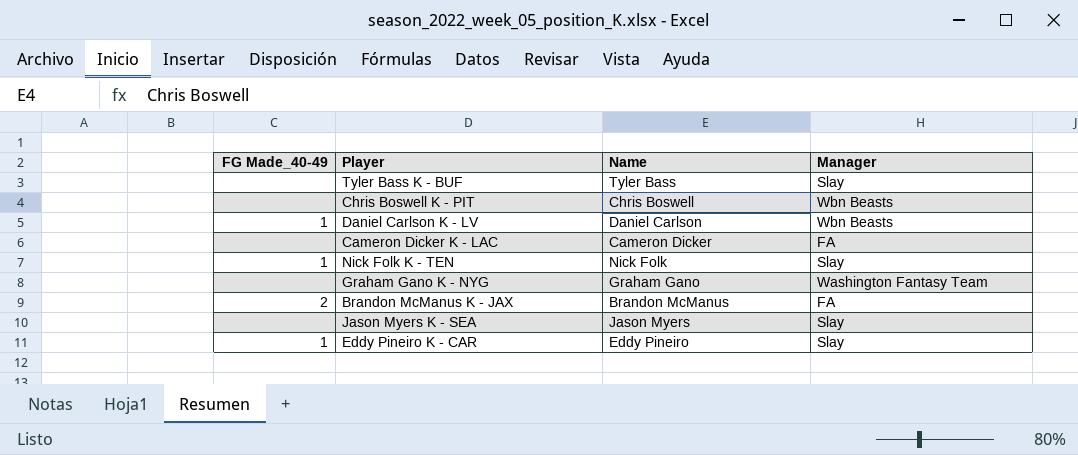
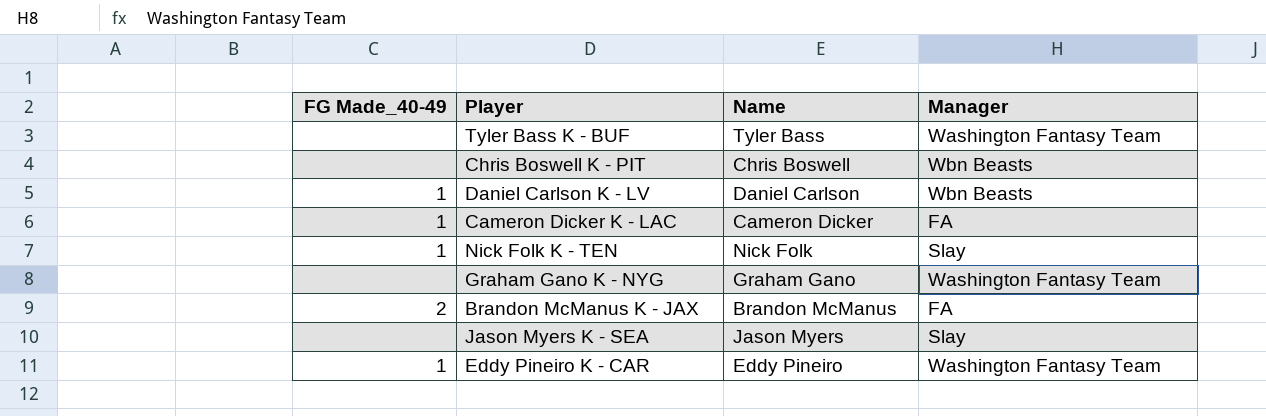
Tyler Bass K - BUF | Manager: Slay -> Washington Fantasy Team
Cameron Dicker K - LAC | FG Made_40-49: none -> 1
Eddy Pineiro K - CAR | Manager: Slay -> Washington Fantasy Team

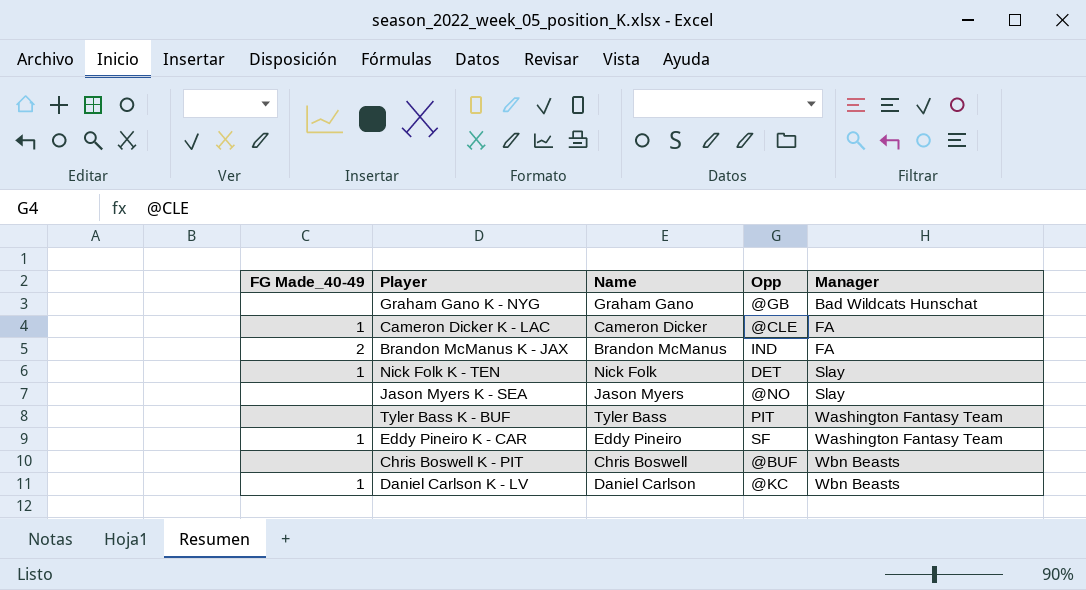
row order: none -> Manager ascending
column Opp | position: none -> 4
Graham Gano K - NYG | Manager: Washington Fantasy Team -> Bad Wildcats Hunschat

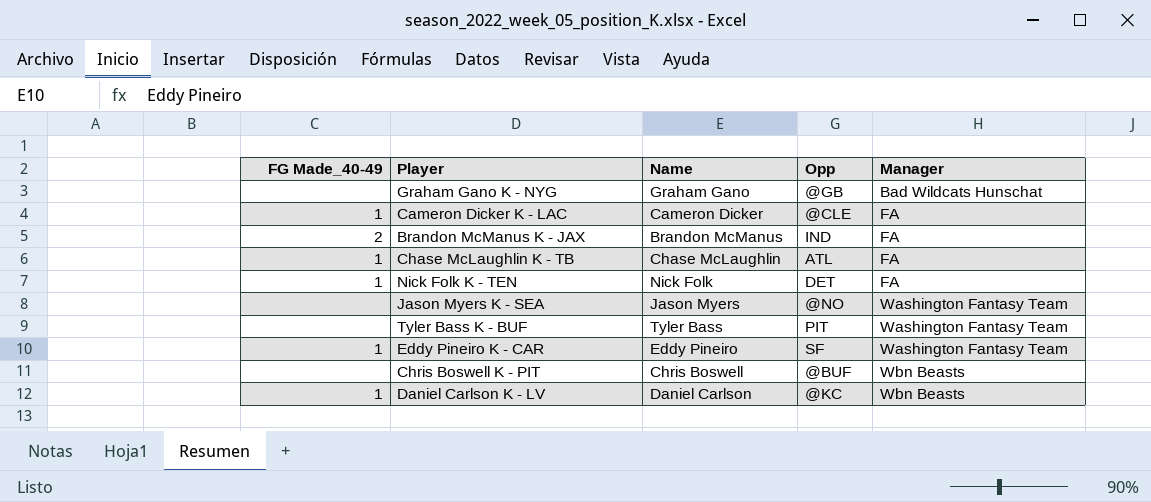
row Chase McLaughlin K - TB: none -> 1 | Chase McLaughlin | ATL | FA
Nick Folk K - TEN | Manager: Slay -> FA
Jason Myers K - SEA | Manager: Slay -> Washington Fantasy Team

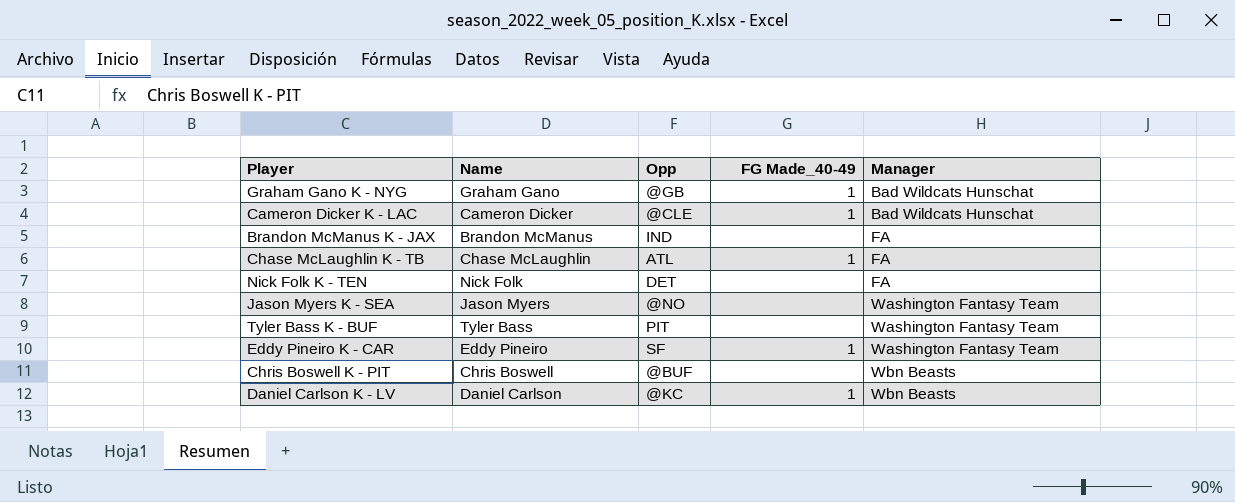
column FG Made_40-49 | position: 1 -> 4
Graham Gano K - NYG | FG Made_40-49: none -> 1
Cameron Dicker K - LAC | Manager: FA -> Bad Wildcats Hunschat
Brandon McManus K - JAX | FG Made_40-49: 2 -> none
Nick Folk K - TEN | FG Made_40-49: 1 -> none

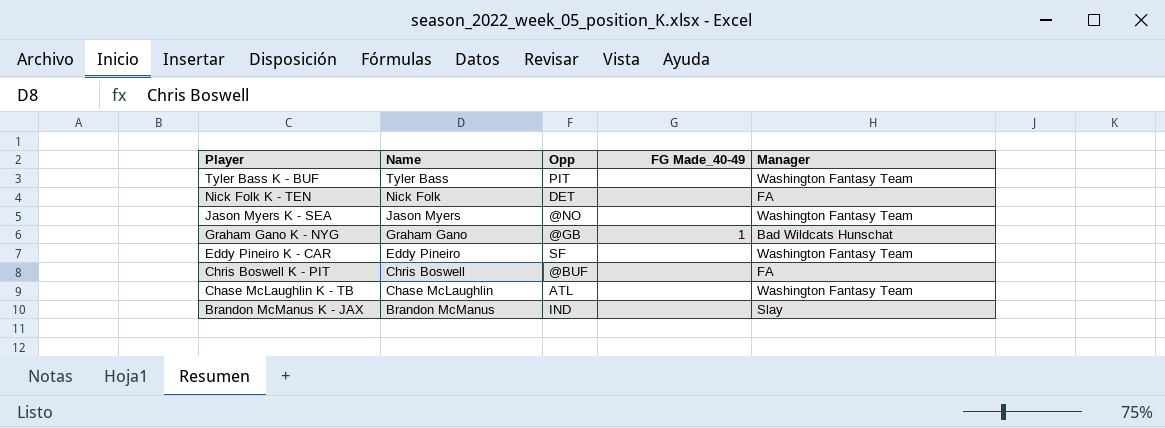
row order: Manager ascending -> Player descending
row Cameron Dicker K - LAC: Cameron Dicker | @CLE | 1 | Bad Wildcats Hunschat -> none
row Daniel Carlson K - LV: Daniel Carlson | @KC | 1 | Wbn Beasts -> none
Eddy Pineiro K - CAR | FG Made_40-49: 1 -> none
Chris Boswell K - PIT | Manager: Wbn Beasts -> FA
Chase McLaughlin K - TB | FG Made_40-49: 1 -> none
Chase McLaughlin K - TB | Manager: FA -> Washington Fantasy Team
Brandon McManus K - JAX | Manager: FA -> Slay

